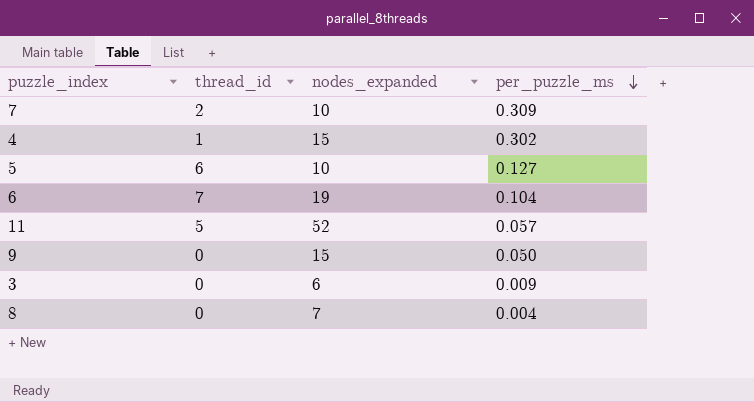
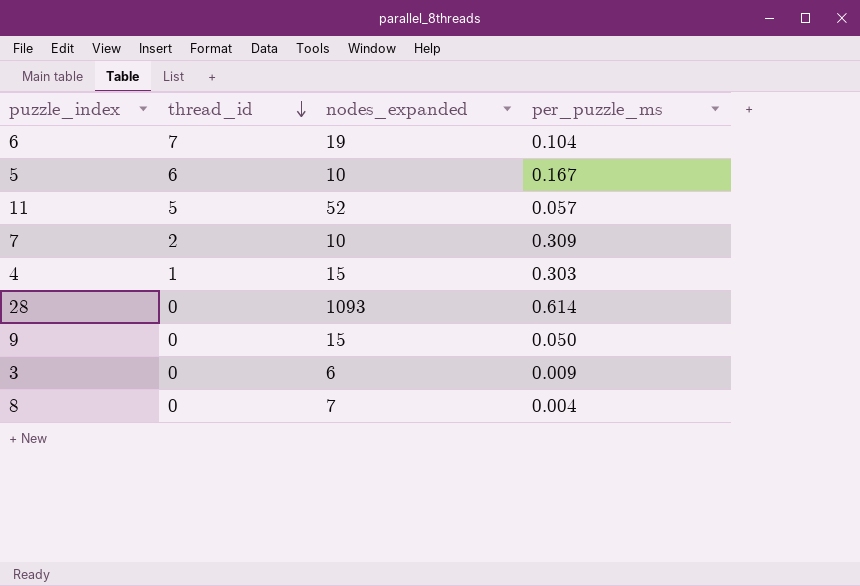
row order: per_puzzle_ms descending -> thread_id descending
5 | per_puzzle_ms: 0.127 -> 0.167
4 | per_puzzle_ms: 0.302 -> 0.303
row 28: none -> 0 | 1093 | 0.614

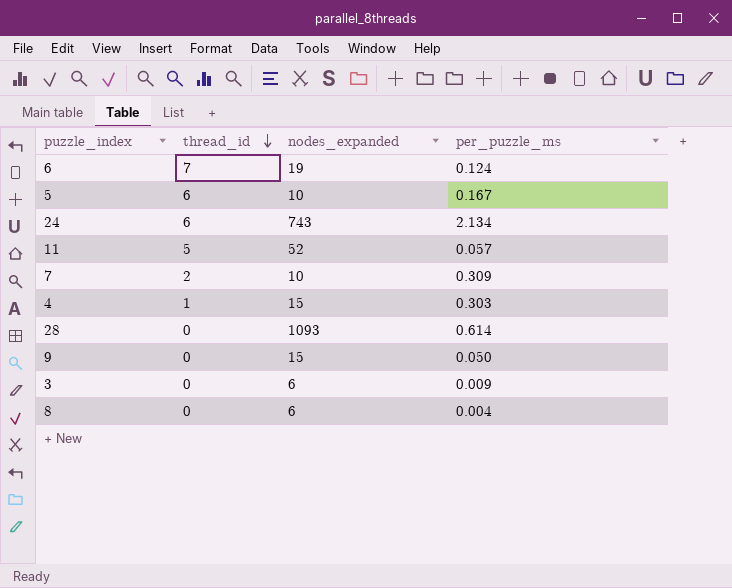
6 | per_puzzle_ms: 0.104 -> 0.124
row 24: none -> 6 | 743 | 2.134
8 | nodes_expanded: 7 -> 6

